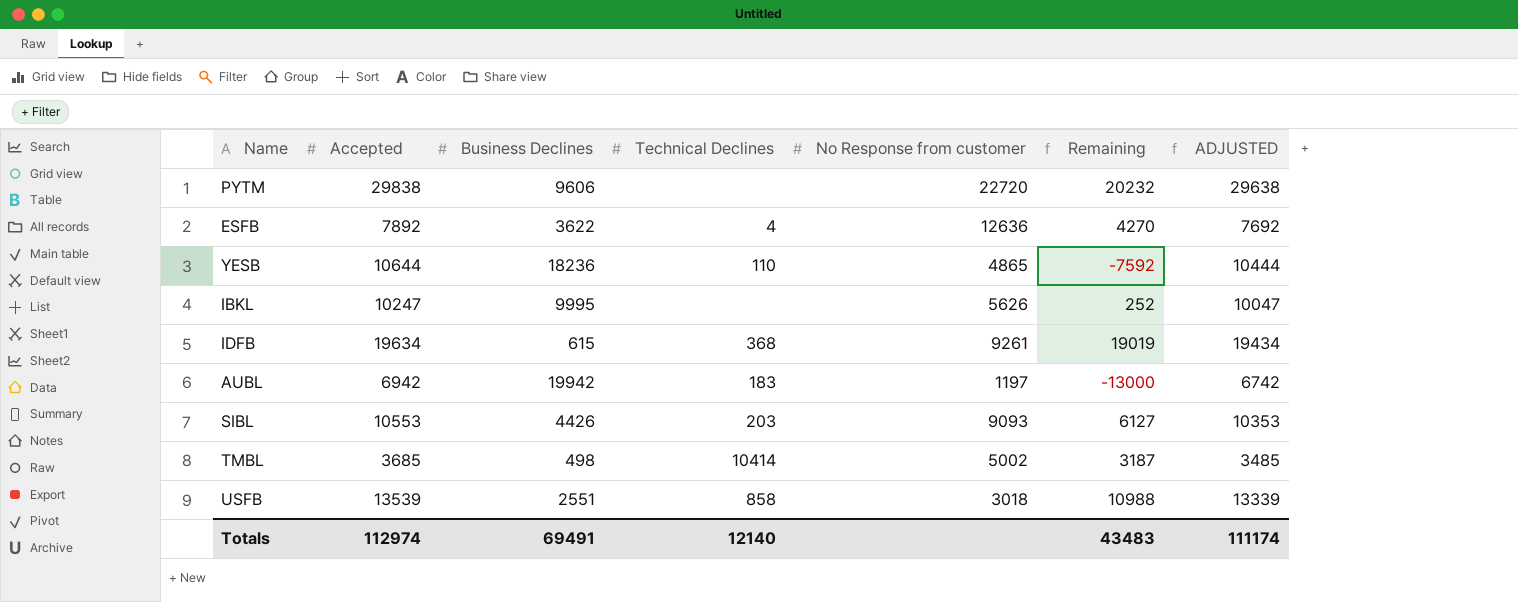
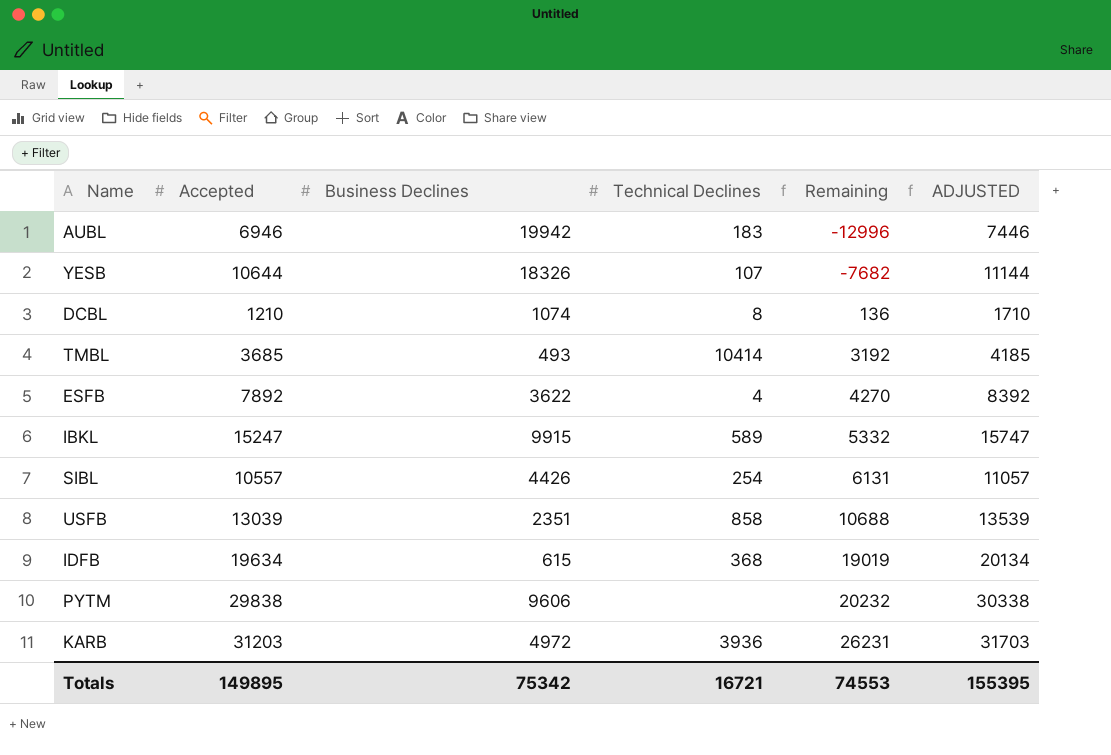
row order: none -> Remaining ascending
column No Response from customer | position: 5 -> none
column ADJUSTED | formula: [Accepted] - 200 -> [Accepted] + 500
AUBL | Accepted: 6942 -> 6946
AUBL | Remaining: -13000 -> -12996
YESB | Business Declines: 18236 -> 18326
YESB | Technical Declines: 110 -> 107
YESB | Remaining: -7592 -> -7682
row DCBL: none -> 1210 | 1074 | 8 | 136 | 1710
TMBL | Business Declines: 498 -> 493
TMBL | Remaining: 3187 -> 3192
IBKL | Accepted: 10247 -> 15247
IBKL | Business Declines: 9995 -> 9915
IBKL | Technical Declines: none -> 589
IBKL | Remaining: 252 -> 5332
SIBL | Accepted: 10553 -> 10557
SIBL | Technical Declines: 203 -> 254
SIBL | Remaining: 6127 -> 6131
USFB | Accepted: 13539 -> 13039
USFB | Business Declines: 2551 -> 2351
USFB | Remaining: 10988 -> 10688
row KARB: none -> 31203 | 4972 | 3936 | 26231 | 31703
Totals | Accepted: 112974 -> 149895
Totals | Business Declines: 69491 -> 75342
Totals | Technical Declines: 12140 -> 16721
Totals | Remaining: 43483 -> 74553
Totals | ADJUSTED: 111174 -> 155395

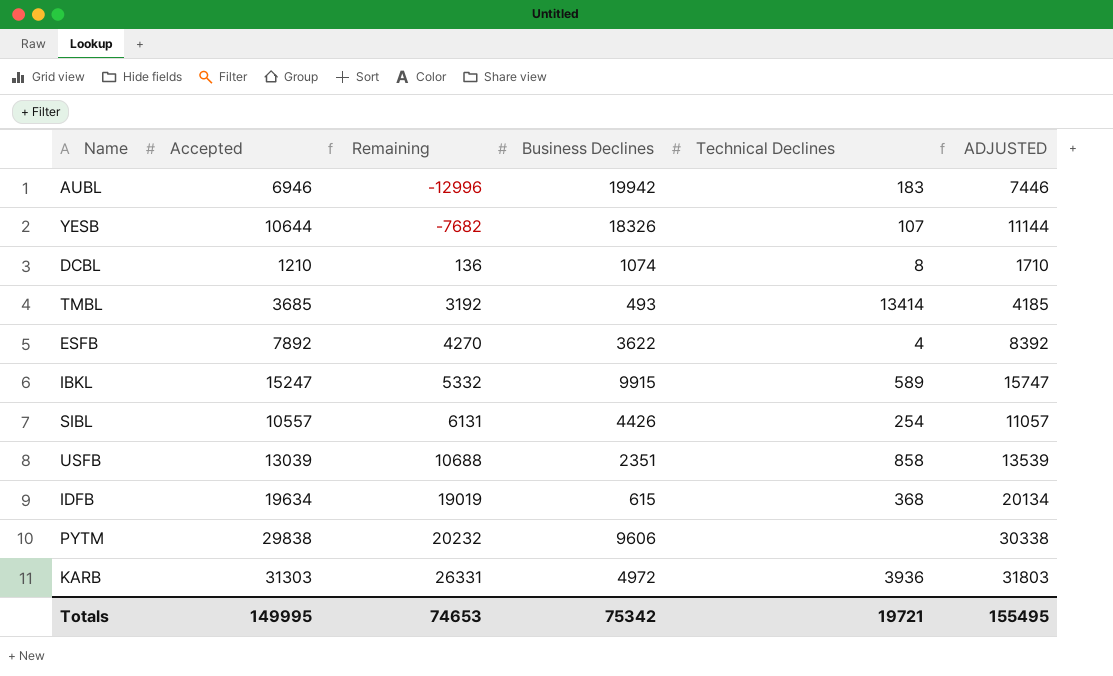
column Remaining | position: 5 -> 3
TMBL | Technical Declines: 10414 -> 13414
KARB | Accepted: 31203 -> 31303
KARB | Remaining: 26231 -> 26331
KARB | ADJUSTED: 31703 -> 31803
Totals | Accepted: 149895 -> 149995
Totals | Remaining: 74553 -> 74653
Totals | Technical Declines: 16721 -> 19721
Totals | ADJUSTED: 155395 -> 155495

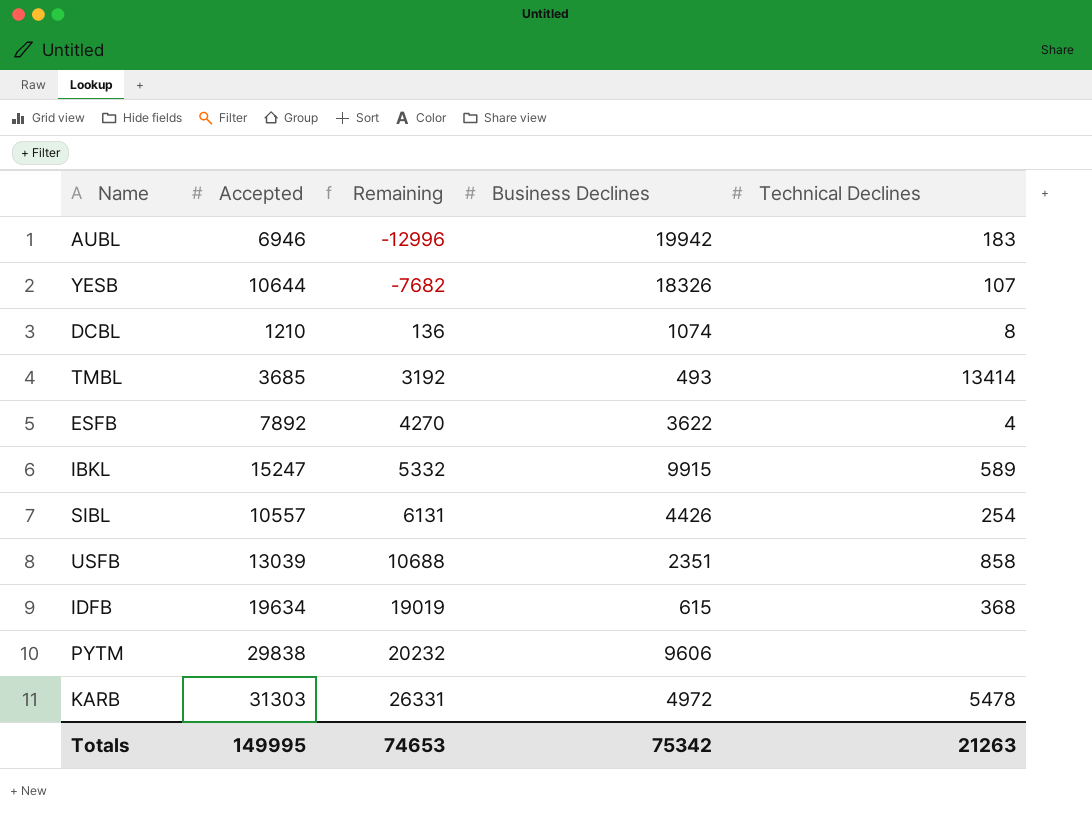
column ADJUSTED | formula: [Accepted] + 500 -> none
KARB | Technical Declines: 3936 -> 5478
Totals | Technical Declines: 19721 -> 21263

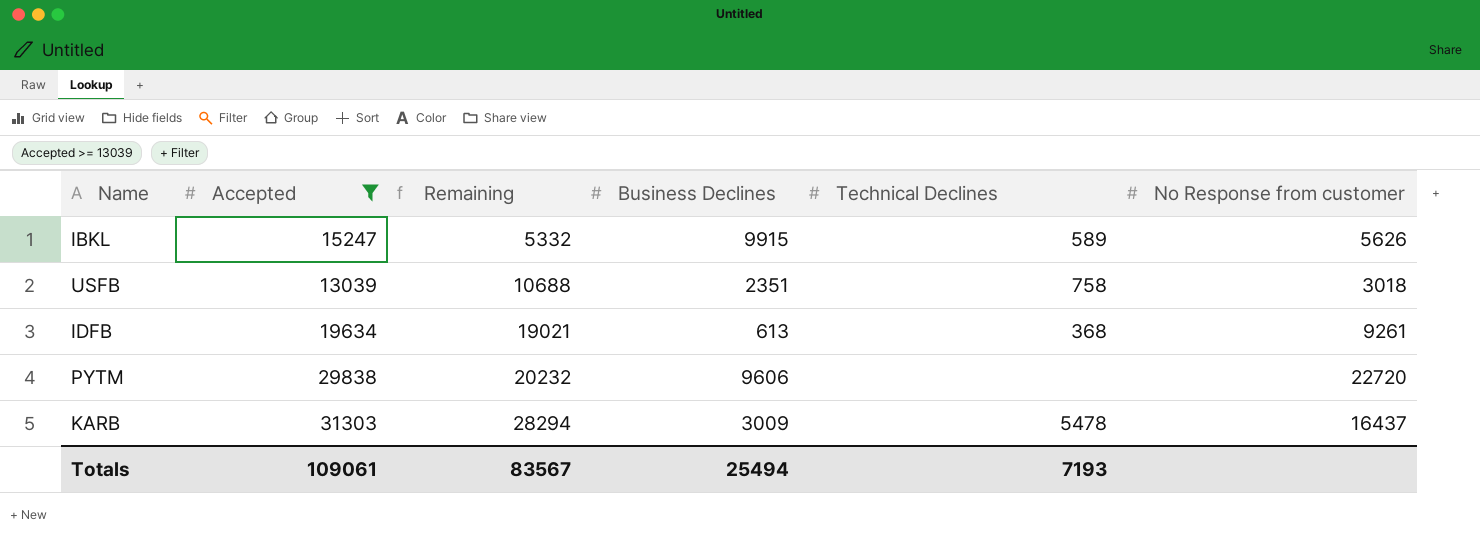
filter: none -> Accepted >= 13039
column No Response from customer | position: none -> 6
USFB | Technical Declines: 858 -> 758
IDFB | Remaining: 19019 -> 19021
IDFB | Business Declines: 615 -> 613
KARB | Remaining: 26331 -> 28294
KARB | Business Declines: 4972 -> 3009
Totals | Accepted: 149995 -> 109061
Totals | Remaining: 74653 -> 83567
Totals | Business Declines: 75342 -> 25494
Totals | Technical Declines: 21263 -> 7193

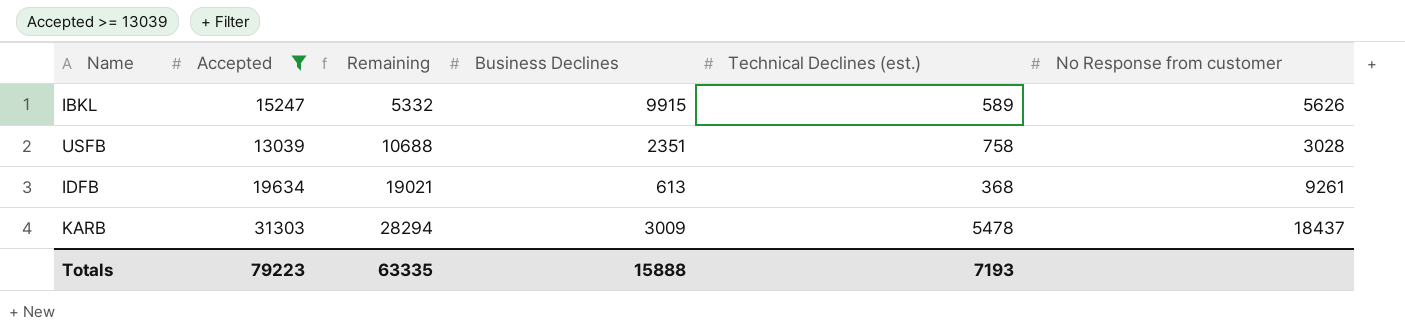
column name: Technical Declines -> Technical Declines (est.)
row PYTM: 29838 | 20232 | 9606 | none | 22720 -> none
USFB | No Response from customer: 3018 -> 3028
KARB | No Response from customer: 16437 -> 18437
Totals | Accepted: 109061 -> 79223
Totals | Remaining: 83567 -> 63335
Totals | Business Declines: 25494 -> 15888

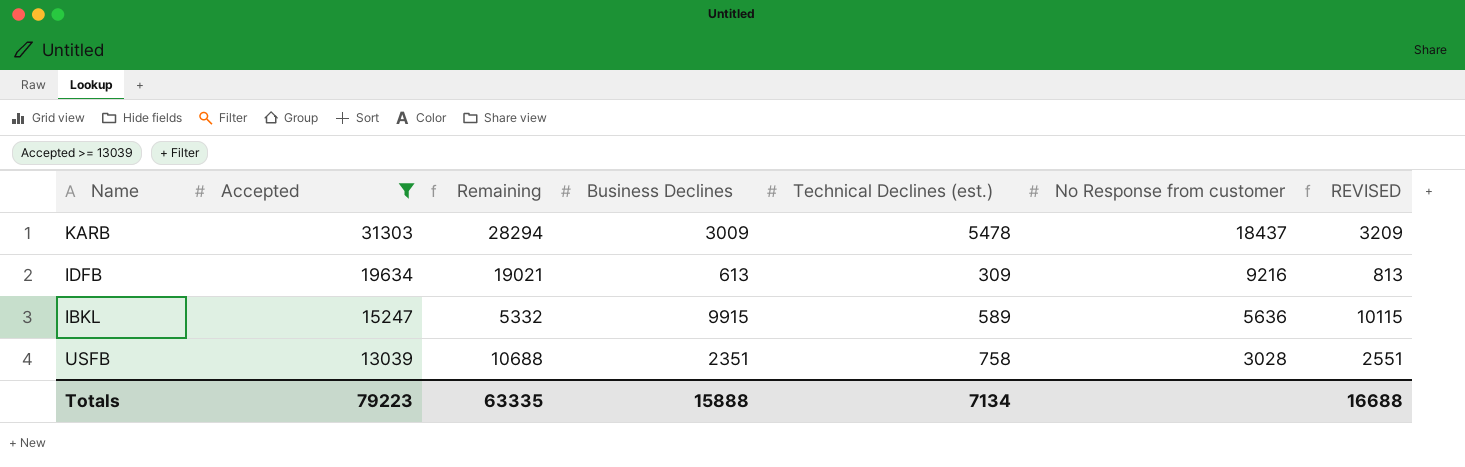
row order: Remaining ascending -> Accepted descending
column REVISED | formula: none -> [Business Declines] + 200
IDFB | Technical Declines (est.): 368 -> 309
IDFB | No Response from customer: 9261 -> 9216
IBKL | No Response from customer: 5626 -> 5636
Totals | Technical Declines (est.): 7193 -> 7134

